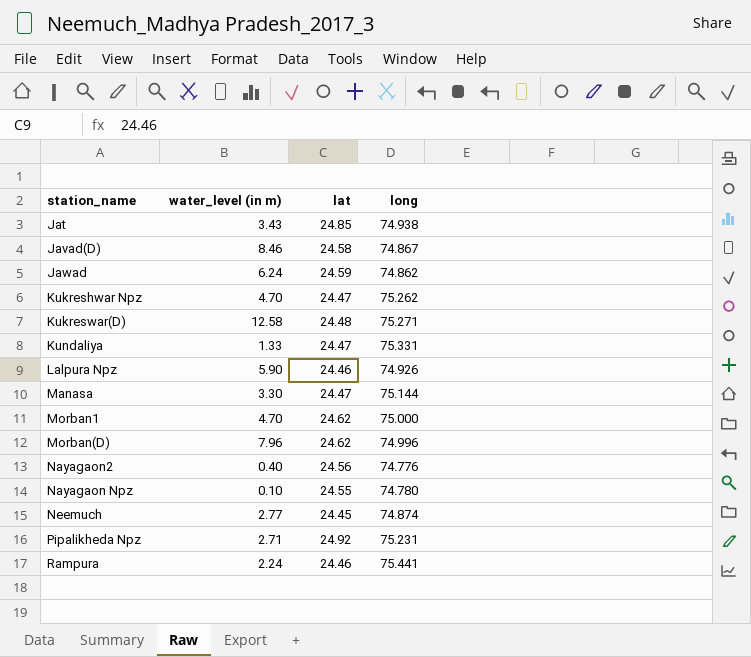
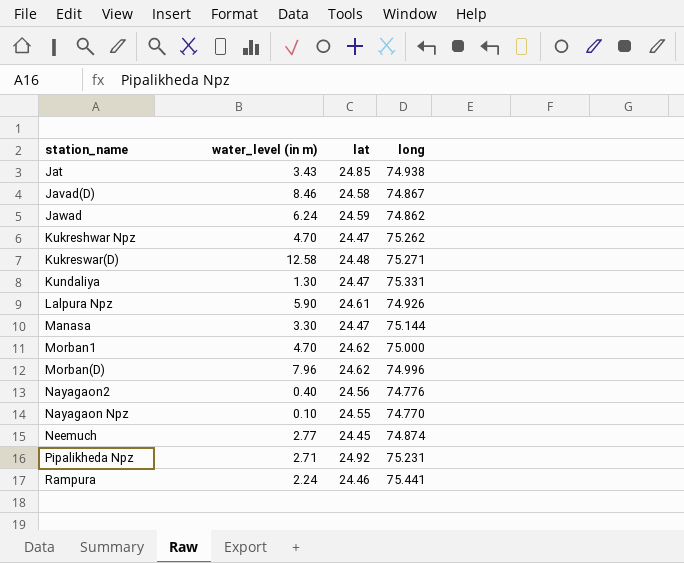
Kundaliya | water_level (in m): 1.33 -> 1.30
Lalpura Npz | lat: 24.46 -> 24.61
Nayagaon Npz | long: 74.780 -> 74.770

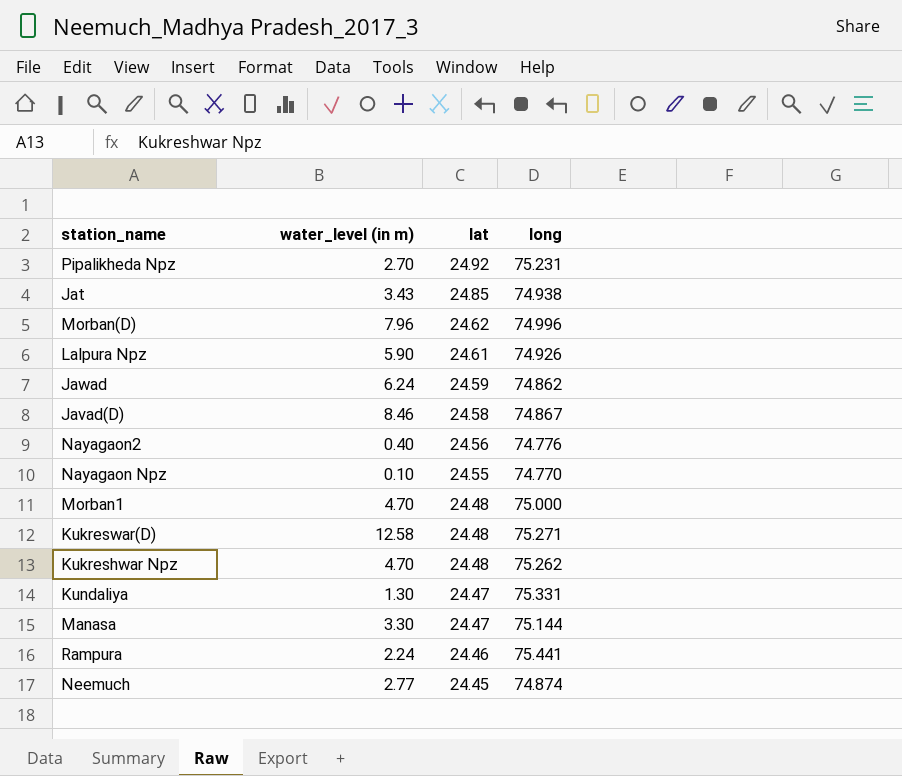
row order: station_name ascending -> lat descending
Pipalikheda Npz | water_level (in m): 2.71 -> 2.70
Morban1 | lat: 24.62 -> 24.48
Kukreshwar Npz | lat: 24.47 -> 24.48

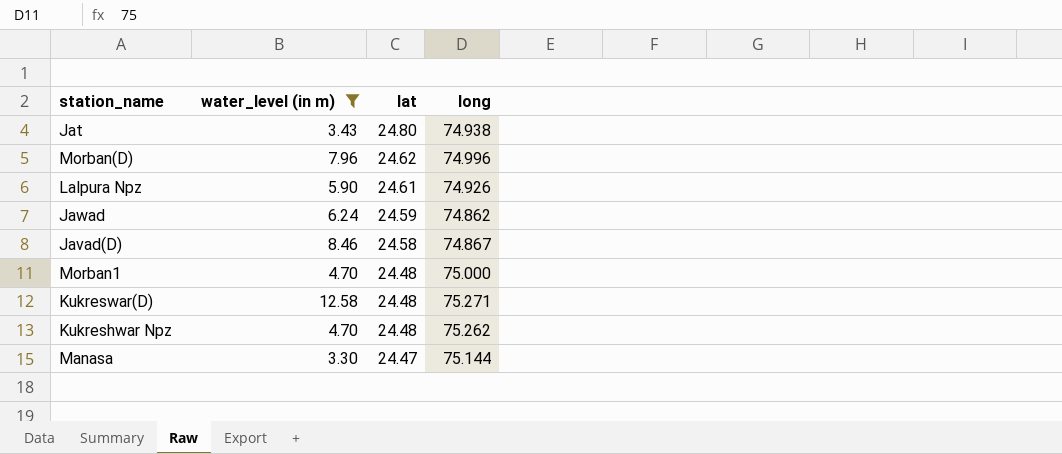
filter: none -> water_level (in m) >= 3.30
Jat | lat: 24.85 -> 24.80

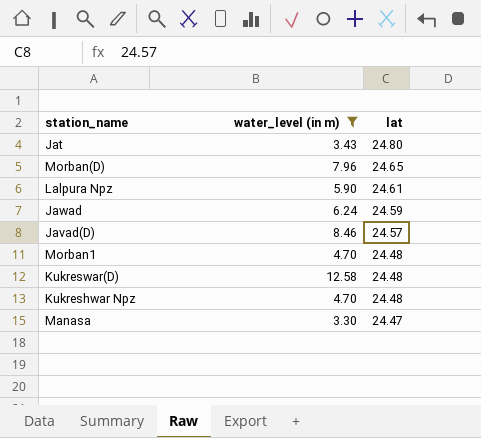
column long | position: 4 -> none
Morban(D) | lat: 24.62 -> 24.65
Javad(D) | lat: 24.58 -> 24.57

